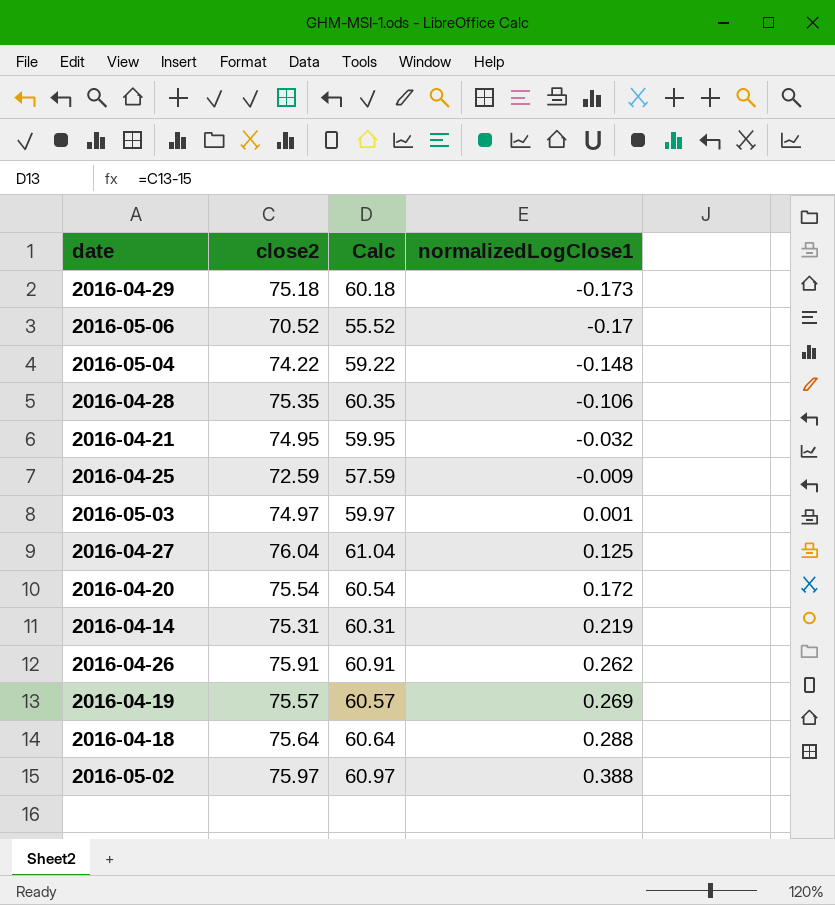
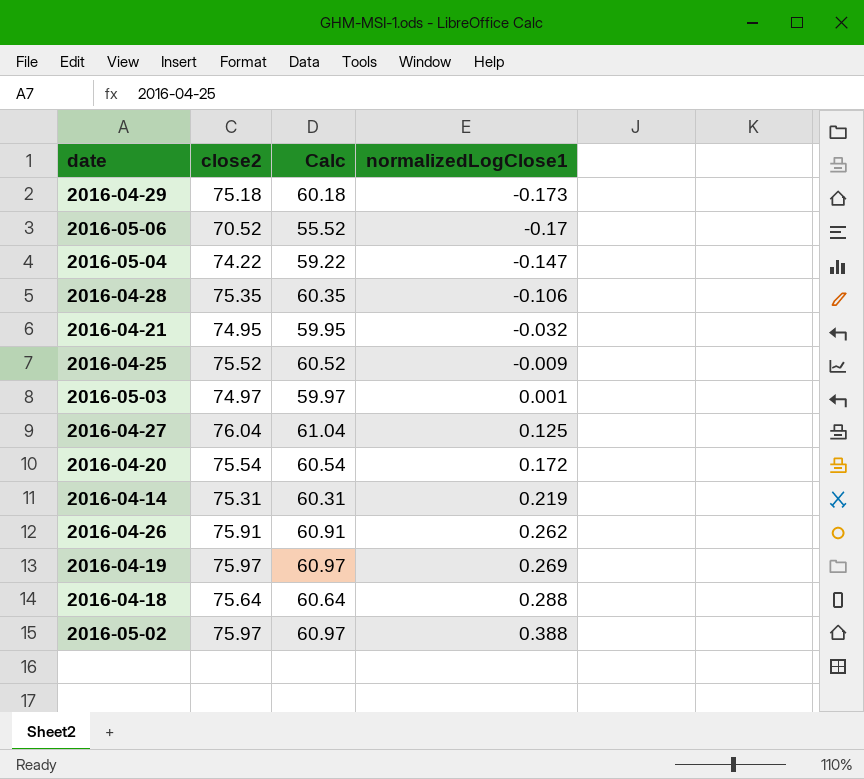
2016-05-04 | normalizedLogClose1: -0.148 -> -0.147
2016-04-25 | close2: 72.59 -> 75.52
2016-04-25 | Calc: 57.59 -> 60.52
2016-04-19 | close2: 75.57 -> 75.97
2016-04-19 | Calc: 60.57 -> 60.97

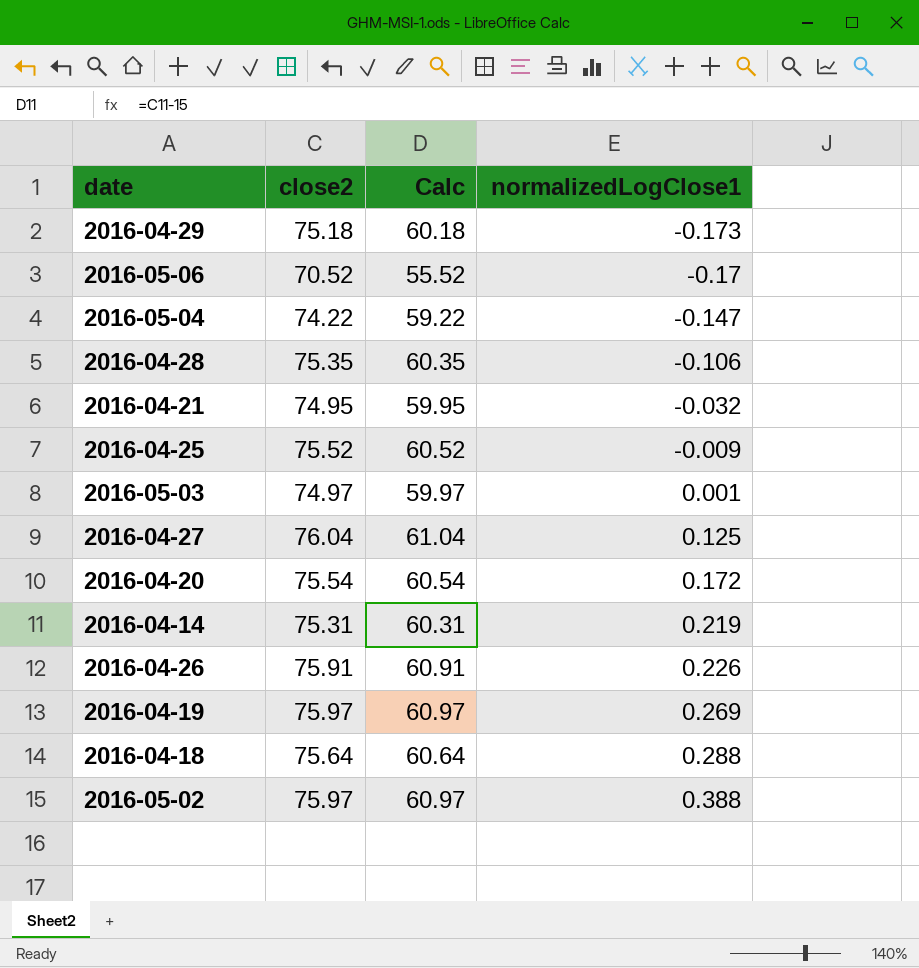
2016-04-26 | normalizedLogClose1: 0.262 -> 0.226

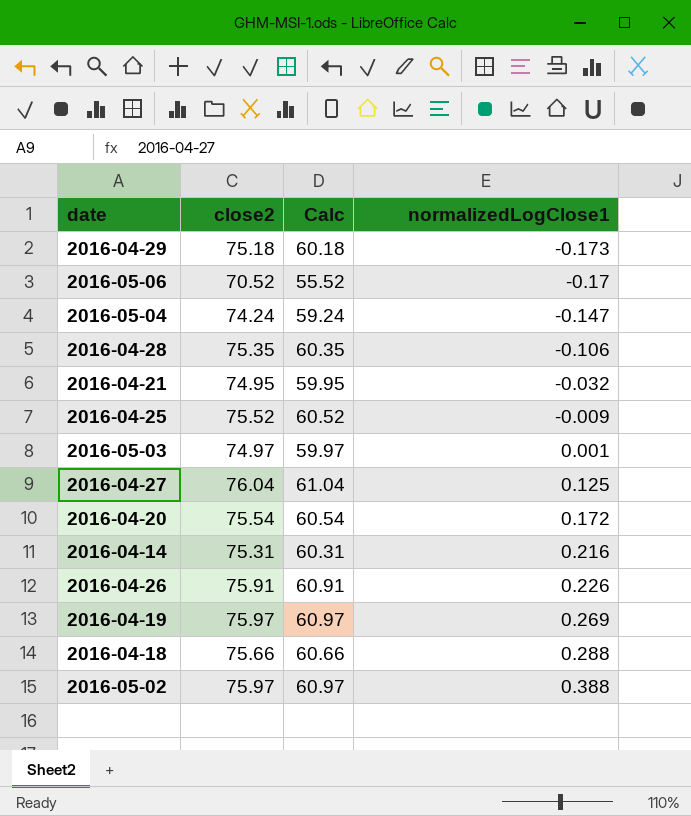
2016-05-04 | close2: 74.22 -> 74.24
2016-05-04 | Calc: 59.22 -> 59.24
2016-04-14 | normalizedLogClose1: 0.219 -> 0.216
2016-04-18 | close2: 75.64 -> 75.66
2016-04-18 | Calc: 60.64 -> 60.66

